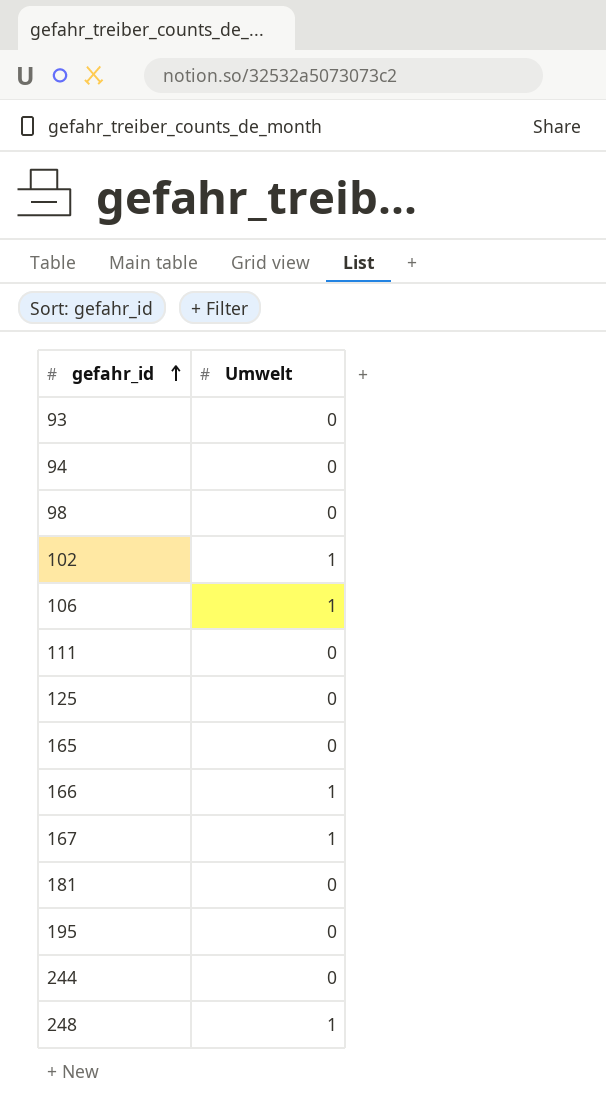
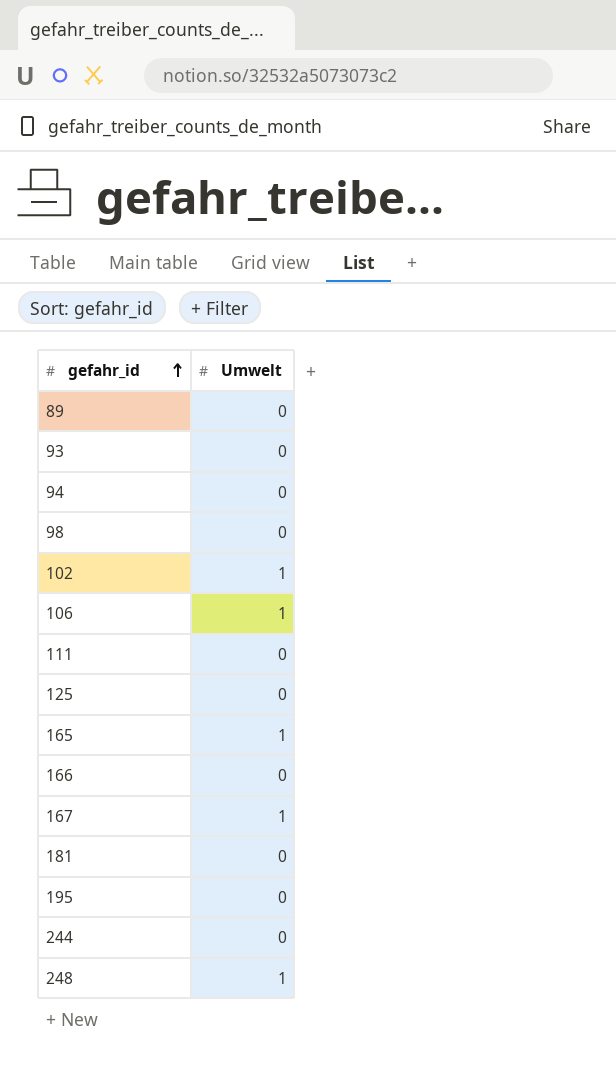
row 89: none -> 0
165 | Umwelt: 0 -> 1
166 | Umwelt: 1 -> 0

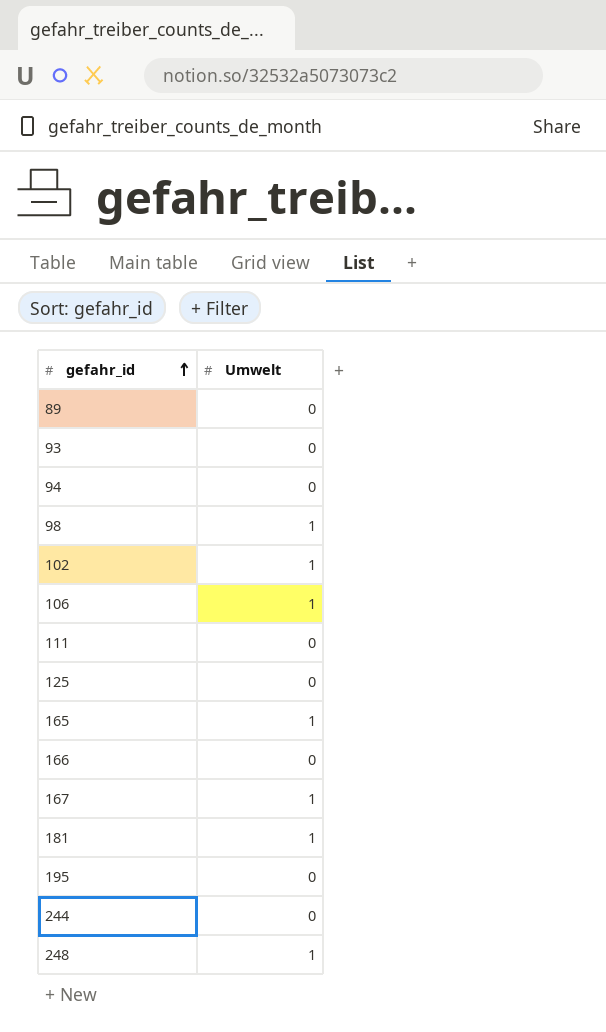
98 | Umwelt: 0 -> 1
181 | Umwelt: 0 -> 1

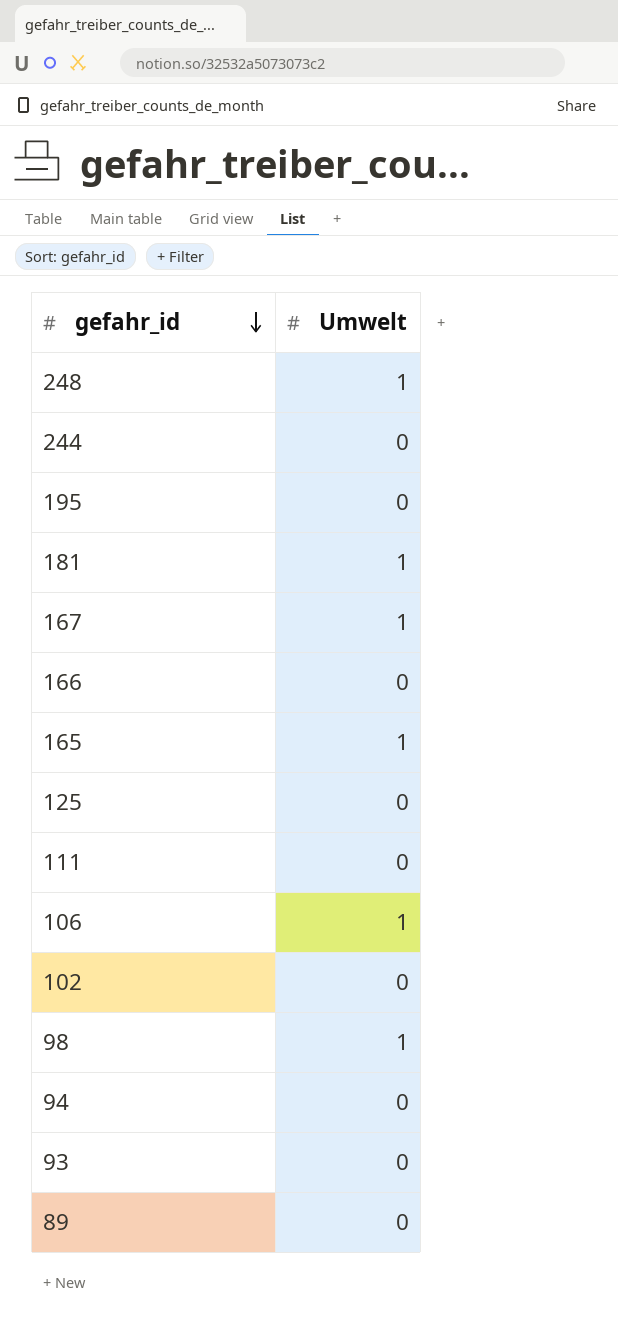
row order: gefahr_id ascending -> gefahr_id descending
102 | Umwelt: 1 -> 0

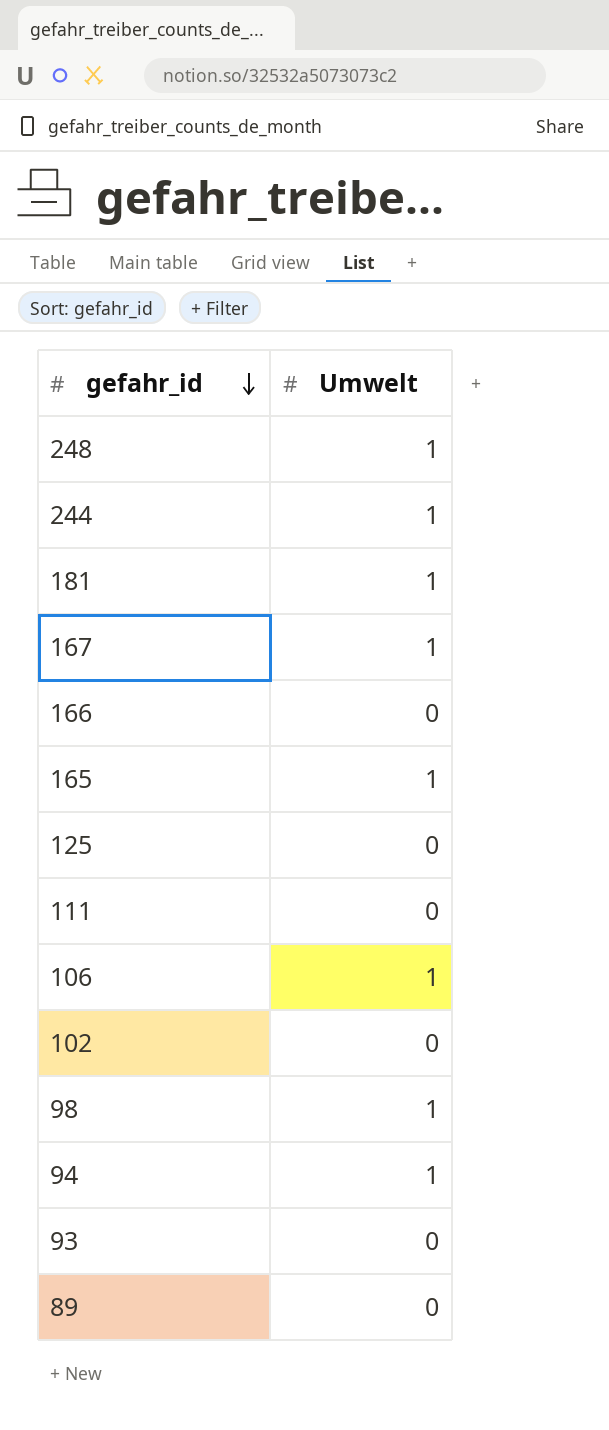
row 195: 0 -> none
244 | Umwelt: 0 -> 1
94 | Umwelt: 0 -> 1

